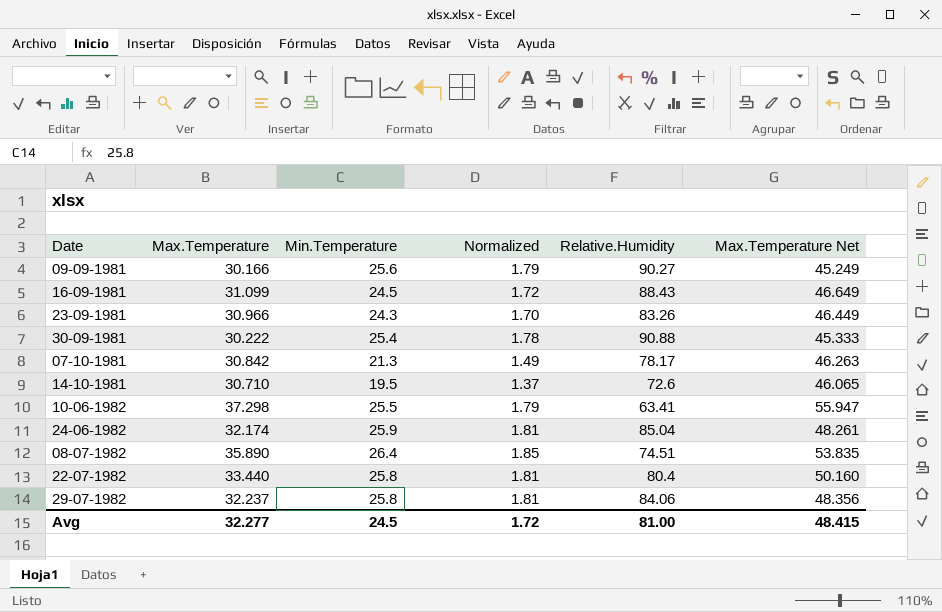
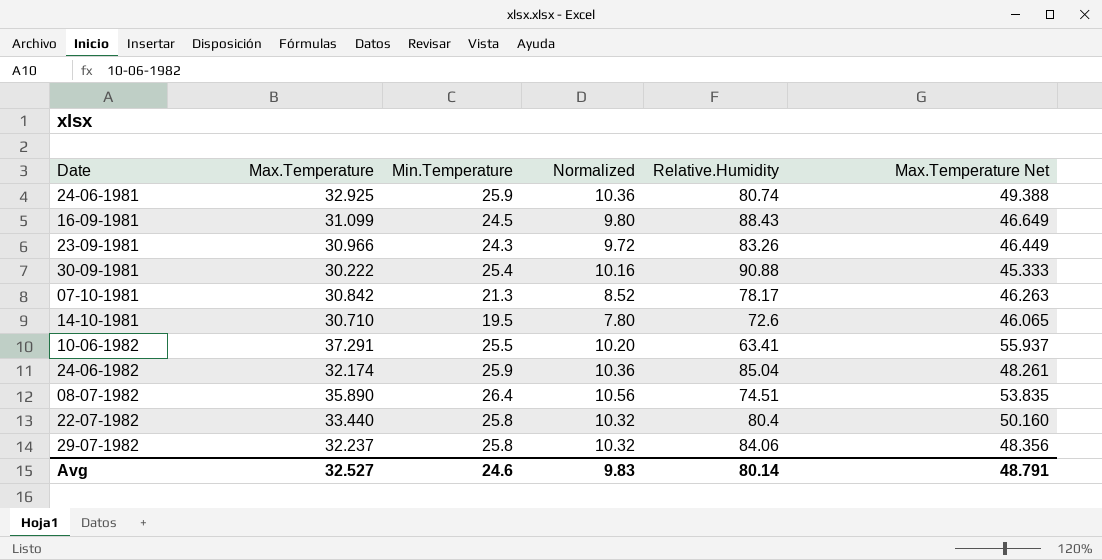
column Normalized | formula: [Min.Temperature] * 0.07 -> [Min.Temperature] * 0.4
row 09-09-1981: 30.166 | 25.6 | 1.79 | 90.27 | 45.249 -> none
row 24-06-1981: none -> 32.925 | 25.9 | 10.36 | 80.74 | 49.388
10-06-1982 | Max.Temperature: 37.298 -> 37.291
10-06-1982 | Max.Temperature Net: 55.947 -> 55.937
Avg | Max.Temperature: 32.277 -> 32.527
Avg | Min.Temperature: 24.5 -> 24.6
Avg | Normalized: 1.72 -> 9.83
Avg | Relative.Humidity: 81.00 -> 80.14
Avg | Max.Temperature Net: 48.415 -> 48.791

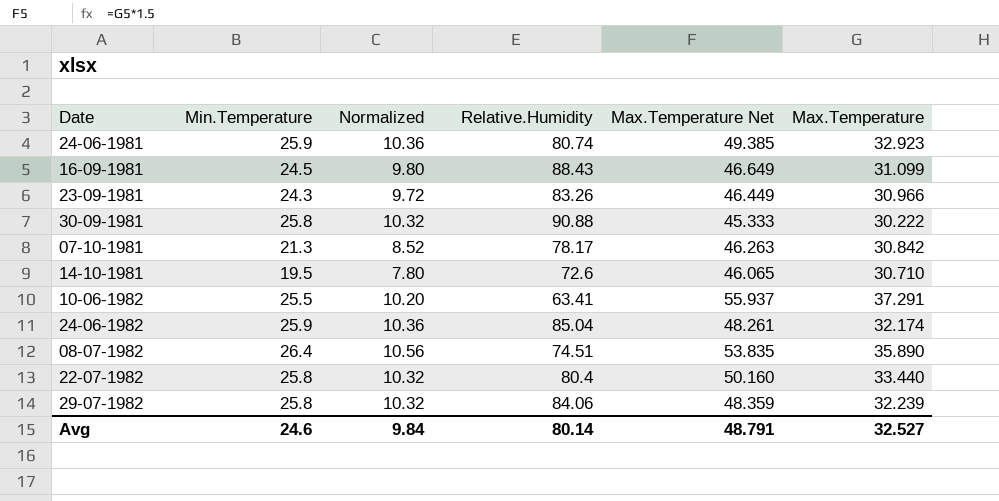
column Max.Temperature | position: 2 -> 6
24-06-1981 | Max.Temperature Net: 49.388 -> 49.385
24-06-1981 | Max.Temperature: 32.925 -> 32.923
30-09-1981 | Min.Temperature: 25.4 -> 25.8
30-09-1981 | Normalized: 10.16 -> 10.32
29-07-1982 | Max.Temperature Net: 48.356 -> 48.359
29-07-1982 | Max.Temperature: 32.237 -> 32.239
Avg | Normalized: 9.83 -> 9.84

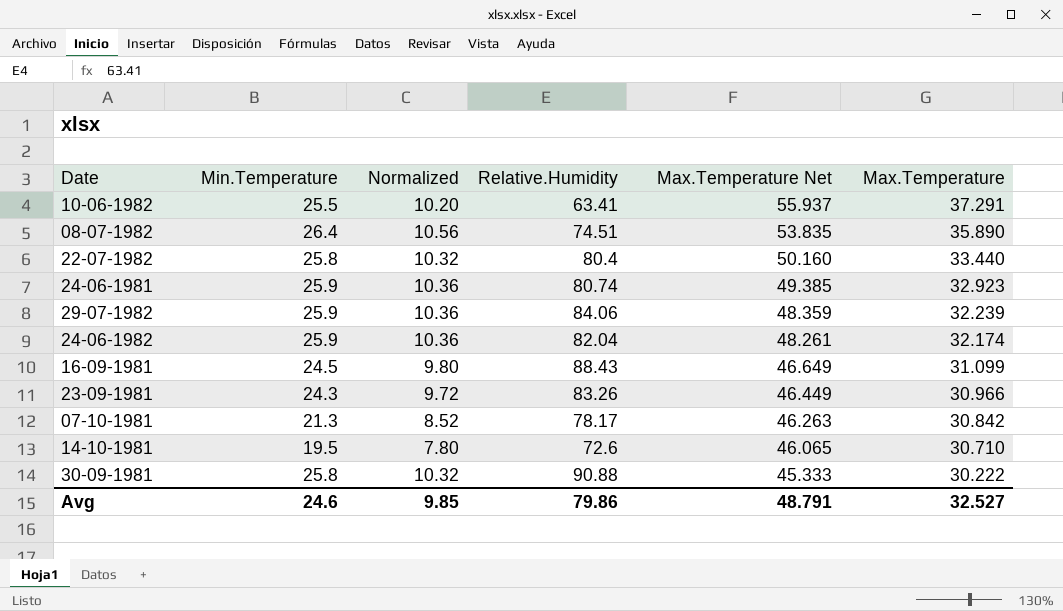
row order: Date ascending -> Max.Temperature Net descending
29-07-1982 | Min.Temperature: 25.8 -> 25.9
29-07-1982 | Normalized: 10.32 -> 10.36
24-06-1982 | Relative.Humidity: 85.04 -> 82.04
Avg | Normalized: 9.84 -> 9.85
Avg | Relative.Humidity: 80.14 -> 79.86

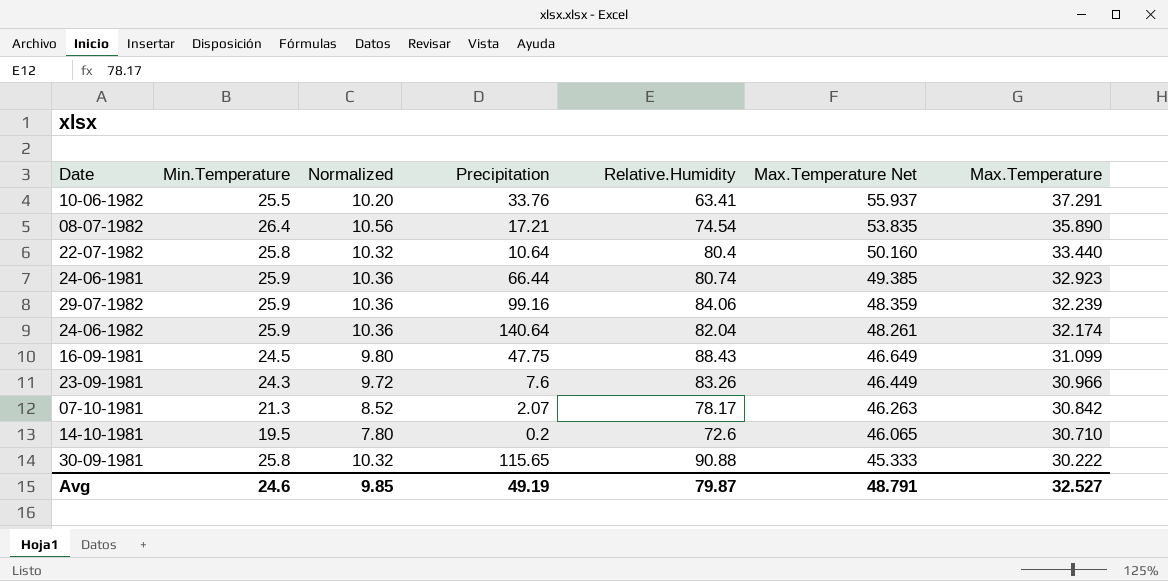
column Precipitation | position: none -> 4
08-07-1982 | Relative.Humidity: 74.51 -> 74.54
Avg | Relative.Humidity: 79.86 -> 79.87

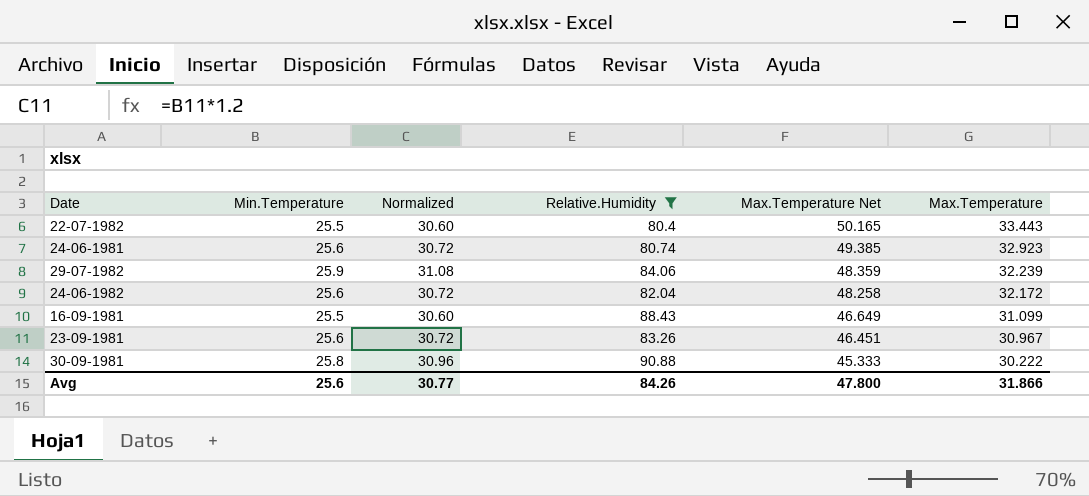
filter: none -> Relative.Humidity >= 80.4
column Precipitation | position: 4 -> none
column Normalized | formula: [Min.Temperature] * 0.4 -> [Min.Temperature] * 1.2
22-07-1982 | Min.Temperature: 25.8 -> 25.5
22-07-1982 | Max.Temperature Net: 50.160 -> 50.165
22-07-1982 | Max.Temperature: 33.440 -> 33.443
24-06-1981 | Min.Temperature: 25.9 -> 25.6
24-06-1982 | Min.Temperature: 25.9 -> 25.6
24-06-1982 | Max.Temperature Net: 48.261 -> 48.258
24-06-1982 | Max.Temperature: 32.174 -> 32.172
16-09-1981 | Min.Temperature: 24.5 -> 25.5
23-09-1981 | Min.Temperature: 24.3 -> 25.6
23-09-1981 | Max.Temperature Net: 46.449 -> 46.451
23-09-1981 | Max.Temperature: 30.966 -> 30.967
Avg | Min.Temperature: 24.6 -> 25.6
Avg | Normalized: 9.85 -> 30.77
Avg | Relative.Humidity: 79.87 -> 84.26
Avg | Max.Temperature Net: 48.791 -> 47.800
Avg | Max.Temperature: 32.527 -> 31.866

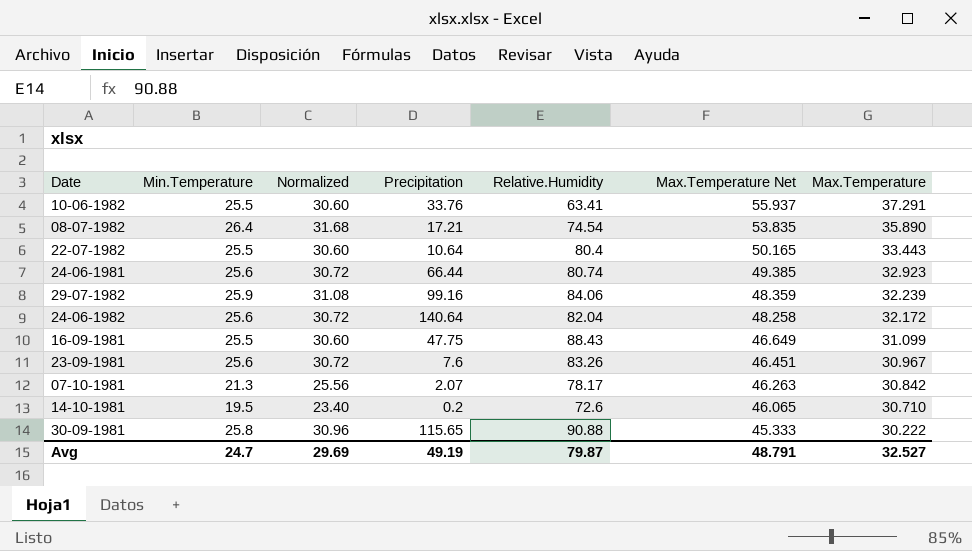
filter: Relative.Humidity >= 80.4 -> none
column Precipitation | position: none -> 4
Avg | Min.Temperature: 25.6 -> 24.7
Avg | Normalized: 30.77 -> 29.69
Avg | Relative.Humidity: 84.26 -> 79.87
Avg | Max.Temperature Net: 47.800 -> 48.791
Avg | Max.Temperature: 31.866 -> 32.527

